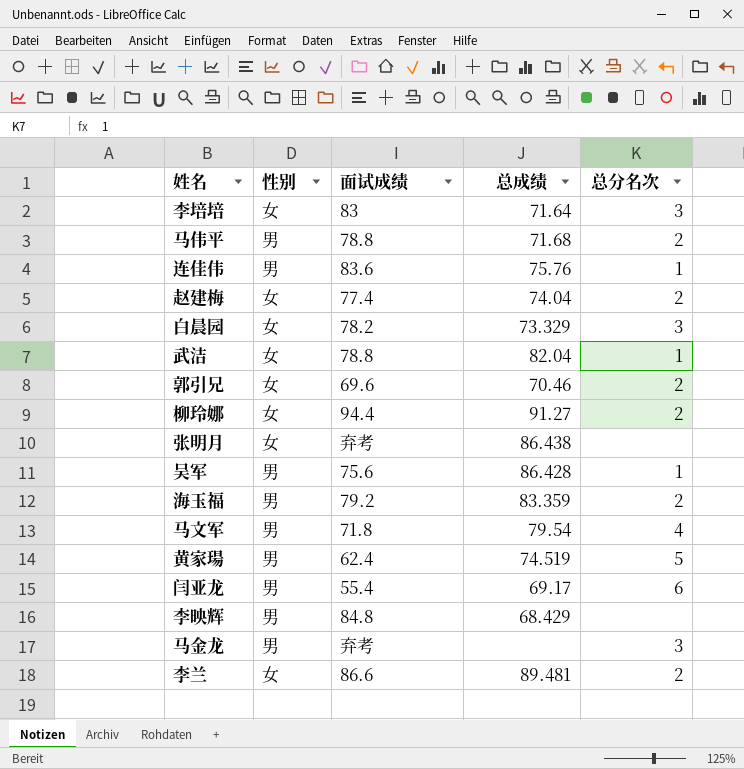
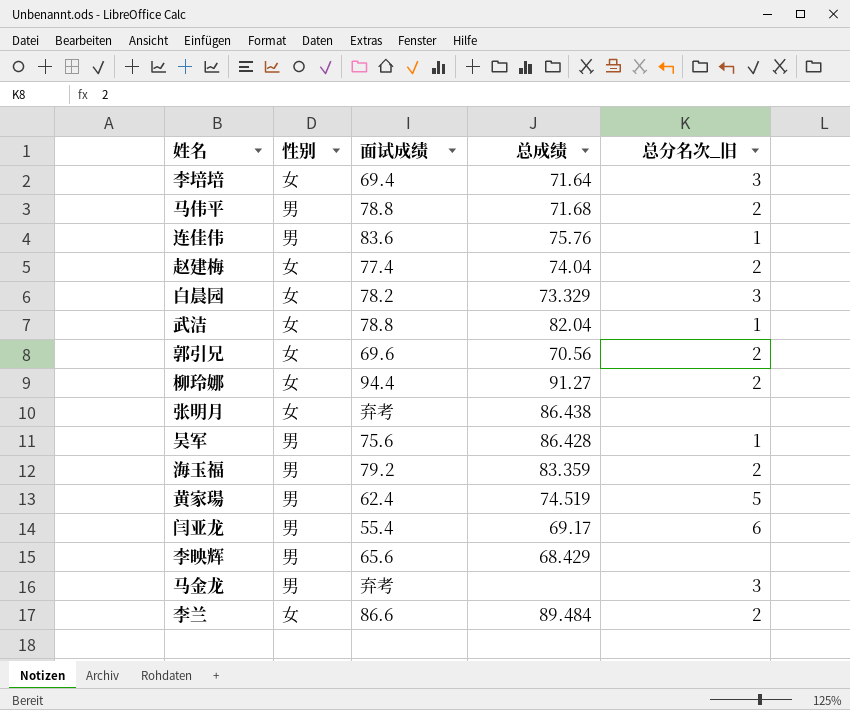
column name: 总分名次 -> 总分名次_旧
row 马文军: 男 | 71.8 | 79.54 | 4 -> none
李培培 | 面试成绩: 83 -> 69.4
郭引兄 | 总成绩: 70.46 -> 70.56
李映辉 | 面试成绩: 84.8 -> 65.6
李兰 | 总成绩: 89.481 -> 89.484

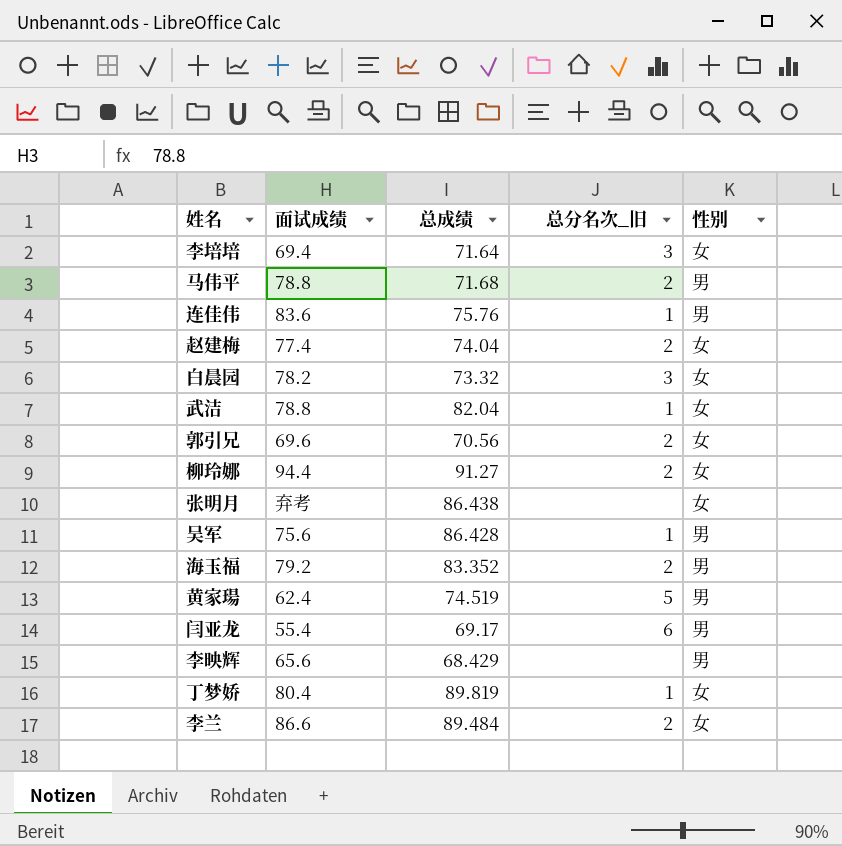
column 性别 | position: 2 -> 5
row 马金龙: 男 | 弃考 | none | 3 -> none
白晨园 | 总成绩: 73.329 -> 73.32
海玉福 | 总成绩: 83.359 -> 83.352
row 丁梦娇: none -> 80.4 | 89.819 | 1 | 女

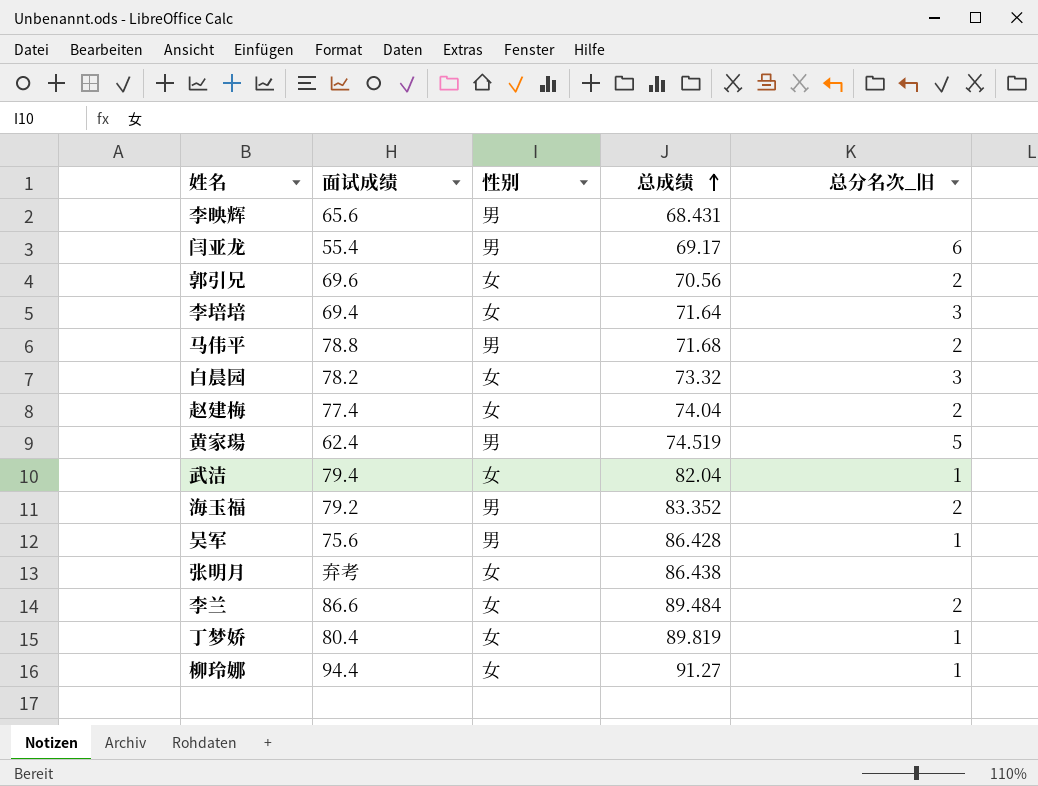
row order: none -> 总成绩 ascending
column 性别 | position: 5 -> 3
row 连佳伟: 83.6 | 75.76 | 1 | 男 -> none
李映辉 | 总成绩: 68.429 -> 68.431
武洁 | 面试成绩: 78.8 -> 79.4
柳玲娜 | 总分名次_旧: 2 -> 1

